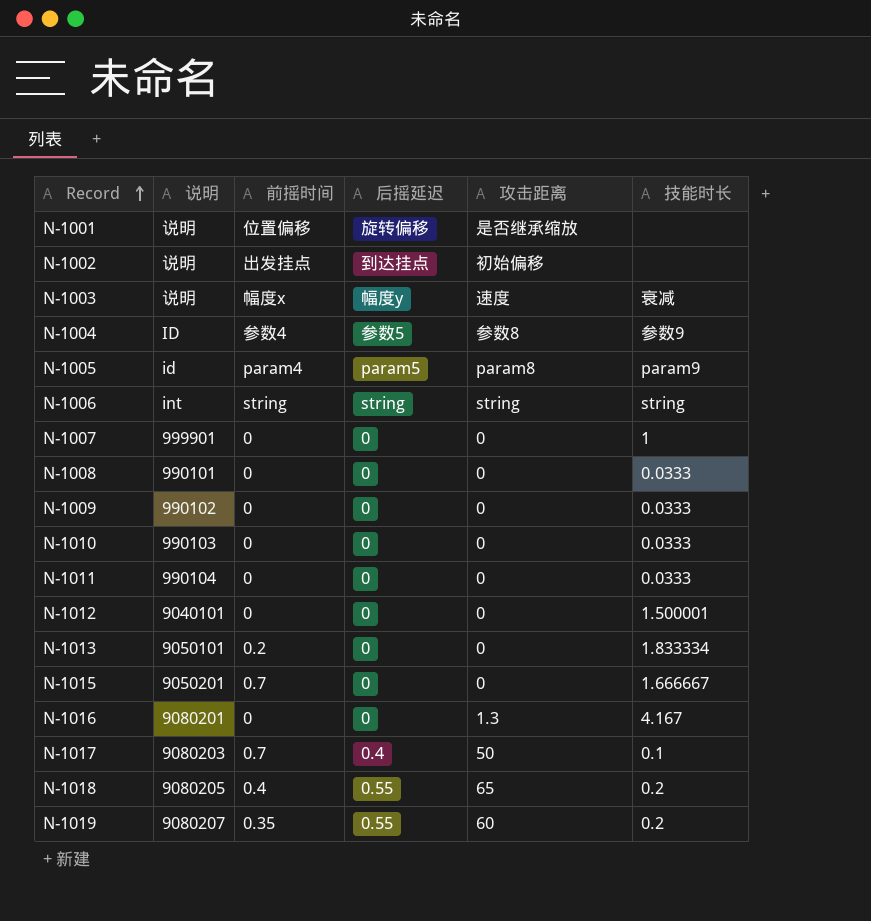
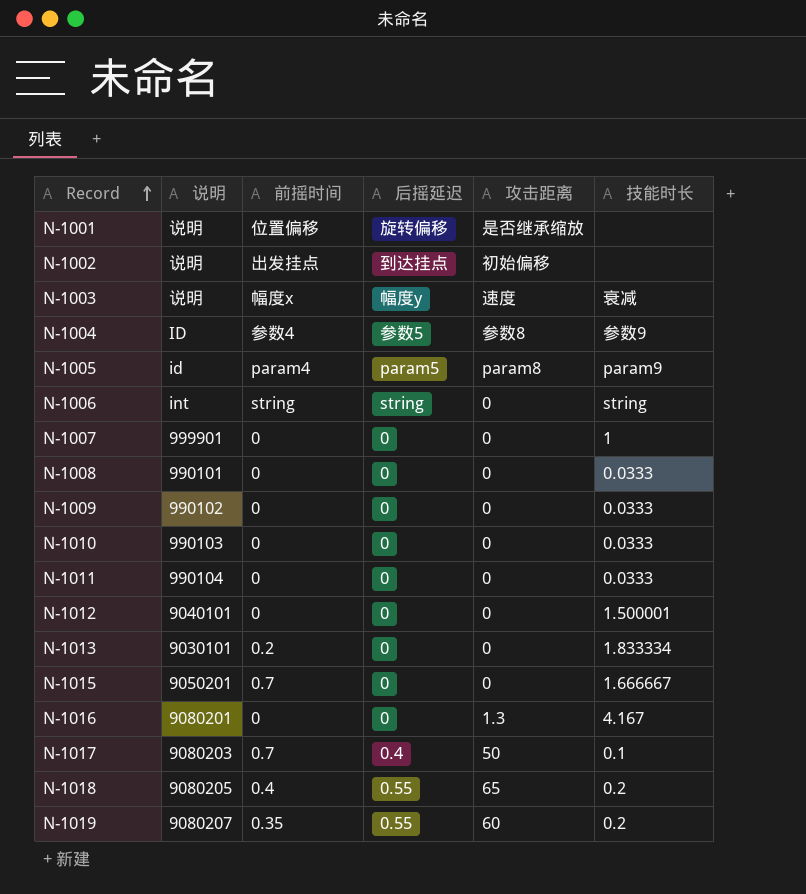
N-1006 | 攻击距离: string -> 0
N-1013 | 说明: 9050101 -> 9030101

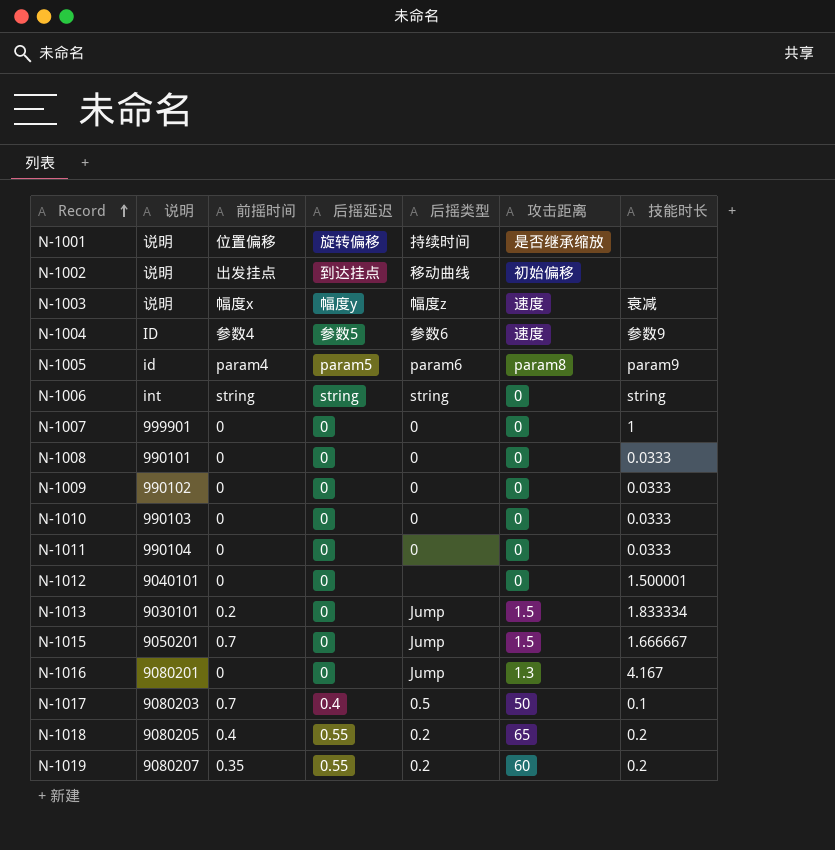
column 后摇类型 | position: none -> 5
N-1004 | 攻击距离: 参数8 -> 速度
N-1013 | 攻击距离: 0 -> 1.5
N-1015 | 攻击距离: 0 -> 1.5

